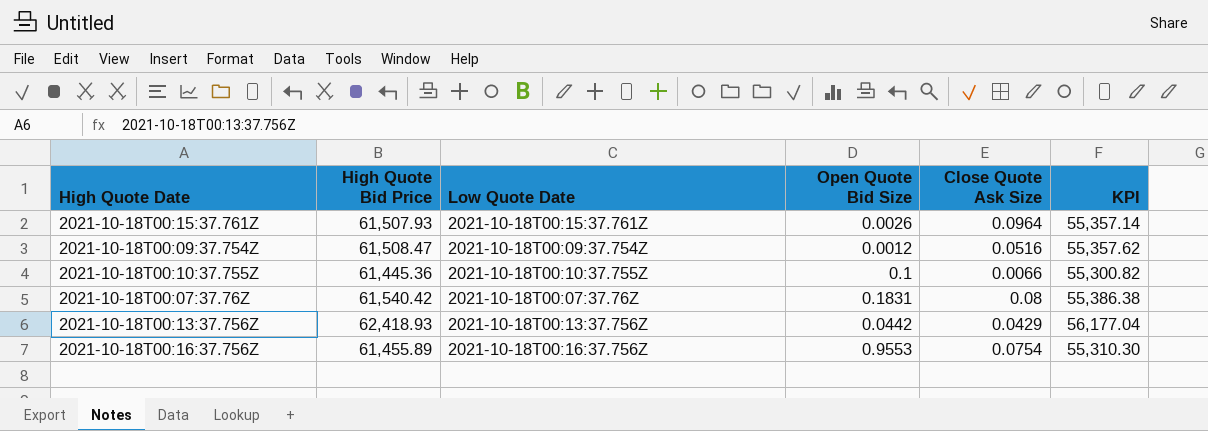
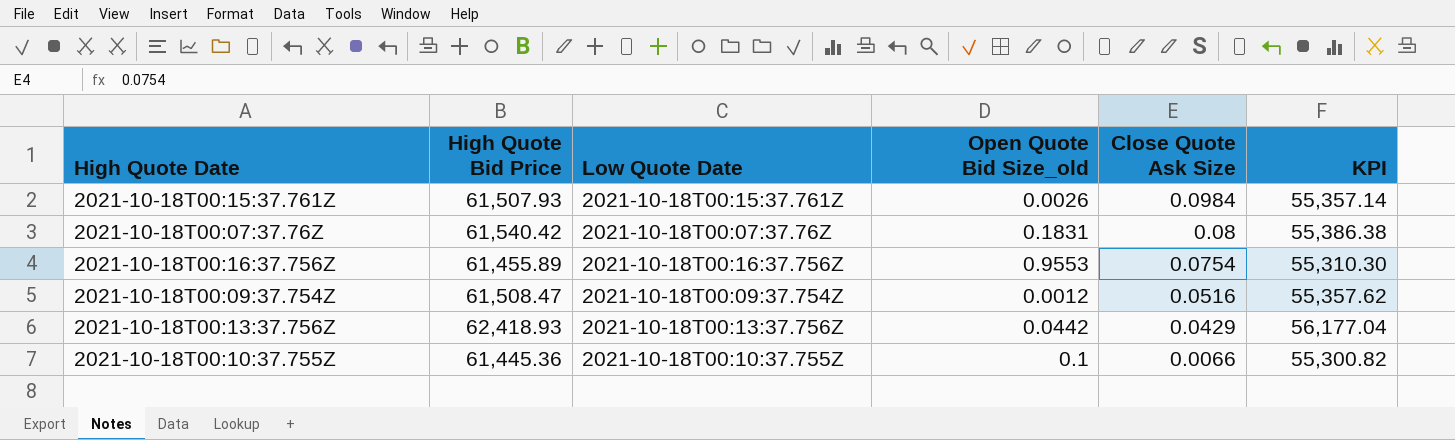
row order: none -> Close Quote Ask Size descending
column name: Open Quote Bid Size -> Open Quote Bid Size_old
2021-10-18T00:15:37.761Z | Close Quote Ask Size: 0.0964 -> 0.0984

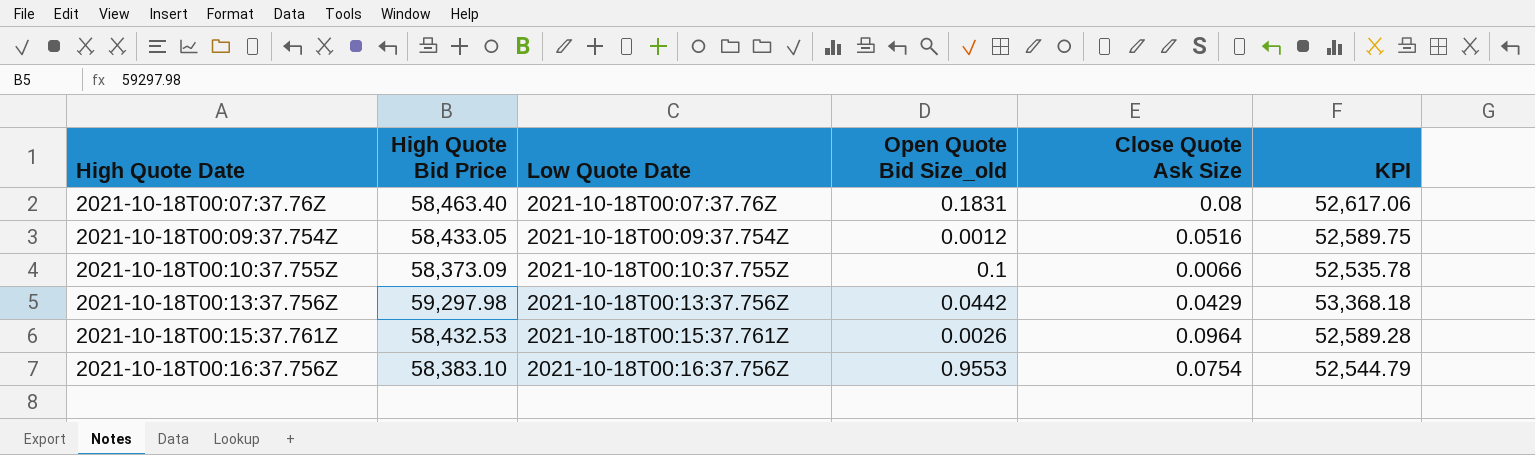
row order: Close Quote Ask Size descending -> High Quote Date ascending
2021-10-18T00:07:37.76Z | High Quote Bid Price: 61,540.42 -> 58,463.40
2021-10-18T00:07:37.76Z | KPI: 55,386.38 -> 52,617.06
2021-10-18T00:09:37.754Z | High Quote Bid Price: 61,508.47 -> 58,433.05
2021-10-18T00:09:37.754Z | KPI: 55,357.62 -> 52,589.75
2021-10-18T00:10:37.755Z | High Quote Bid Price: 61,445.36 -> 58,373.09
2021-10-18T00:10:37.755Z | KPI: 55,300.82 -> 52,535.78
2021-10-18T00:13:37.756Z | High Quote Bid Price: 62,418.93 -> 59,297.98
2021-10-18T00:13:37.756Z | KPI: 56,177.04 -> 53,368.18
2021-10-18T00:15:37.761Z | High Quote Bid Price: 61,507.93 -> 58,432.53
2021-10-18T00:15:37.761Z | Close Quote Ask Size: 0.0984 -> 0.0964
2021-10-18T00:15:37.761Z | KPI: 55,357.14 -> 52,589.28
2021-10-18T00:16:37.756Z | High Quote Bid Price: 61,455.89 -> 58,383.10
2021-10-18T00:16:37.756Z | KPI: 55,310.30 -> 52,544.79

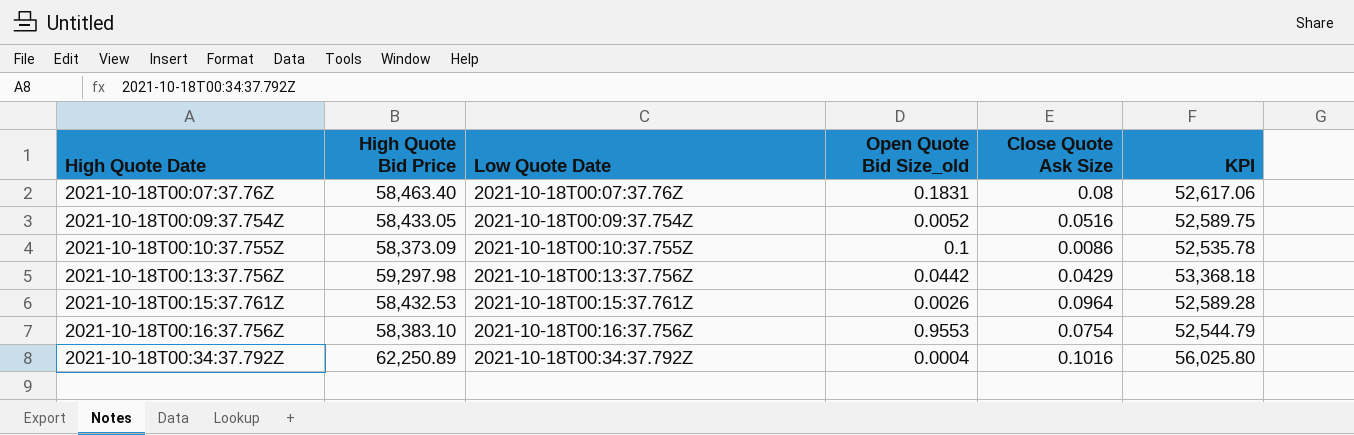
2021-10-18T00:09:37.754Z | Open Quote Bid Size_old: 0.0012 -> 0.0052
2021-10-18T00:10:37.755Z | Close Quote Ask Size: 0.0066 -> 0.0086
row 2021-10-18T00:34:37.792Z: none -> 62,250.89 | 2021-10-18T00:34:37.792Z | 0.0004 | 0.1016 | 56,025.80

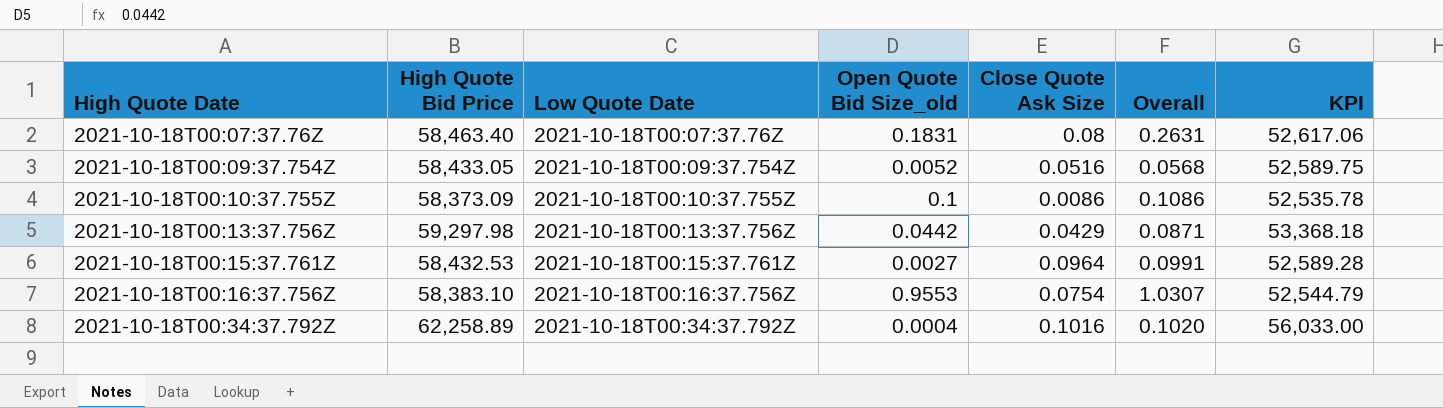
column Overall | formula: none -> [Open Quote Bid Size_old] + [Close Quote Ask Size]
2021-10-18T00:15:37.761Z | Open Quote Bid Size_old: 0.0026 -> 0.0027
2021-10-18T00:34:37.792Z | High Quote Bid Price: 62,250.89 -> 62,258.89
2021-10-18T00:34:37.792Z | KPI: 56,025.80 -> 56,033.00

